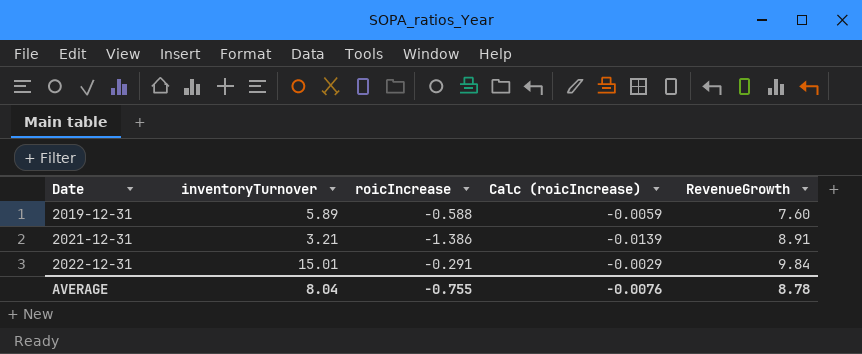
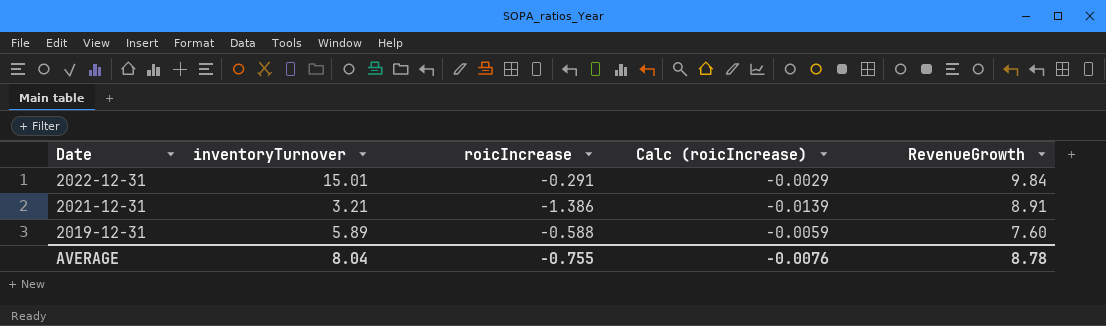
row order: Date ascending -> Date descending

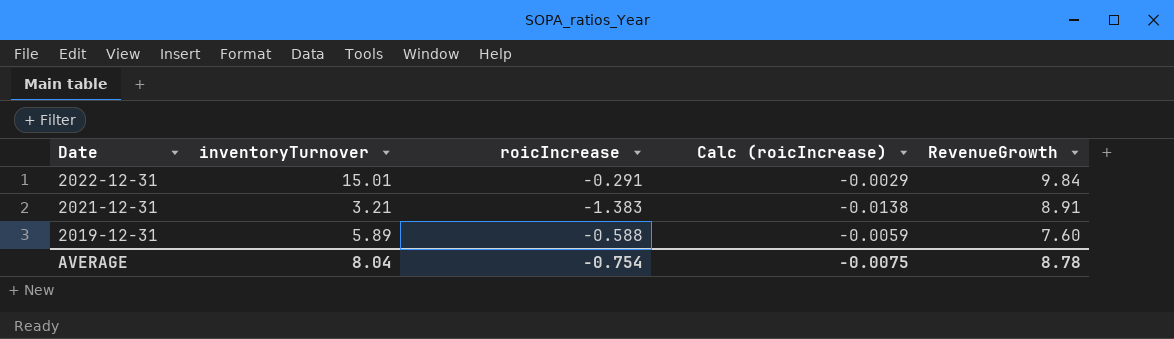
2021-12-31 | roicIncrease: -1.386 -> -1.383
2021-12-31 | Calc (roicIncrease): -0.0139 -> -0.0138
AVERAGE | roicIncrease: -0.755 -> -0.754
AVERAGE | Calc (roicIncrease): -0.0076 -> -0.0075

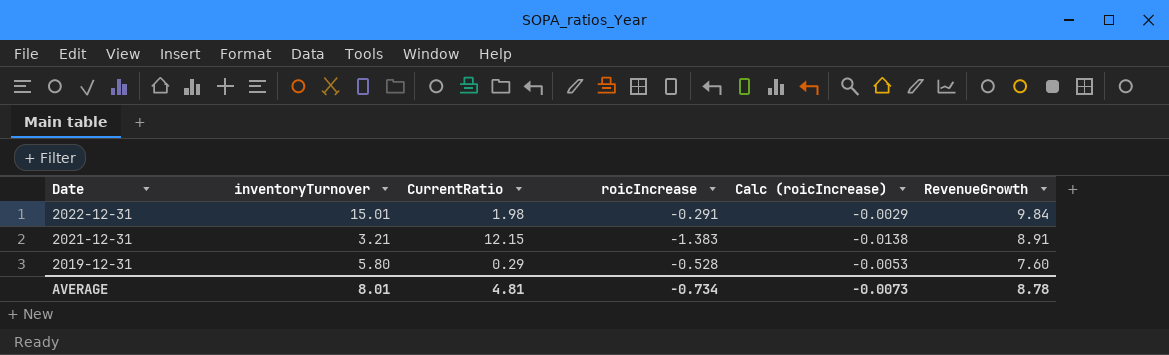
column CurrentRatio | position: none -> 3
2019-12-31 | inventoryTurnover: 5.89 -> 5.80
2019-12-31 | roicIncrease: -0.588 -> -0.528
2019-12-31 | Calc (roicIncrease): -0.0059 -> -0.0053
AVERAGE | inventoryTurnover: 8.04 -> 8.01
AVERAGE | roicIncrease: -0.754 -> -0.734
AVERAGE | Calc (roicIncrease): -0.0075 -> -0.0073

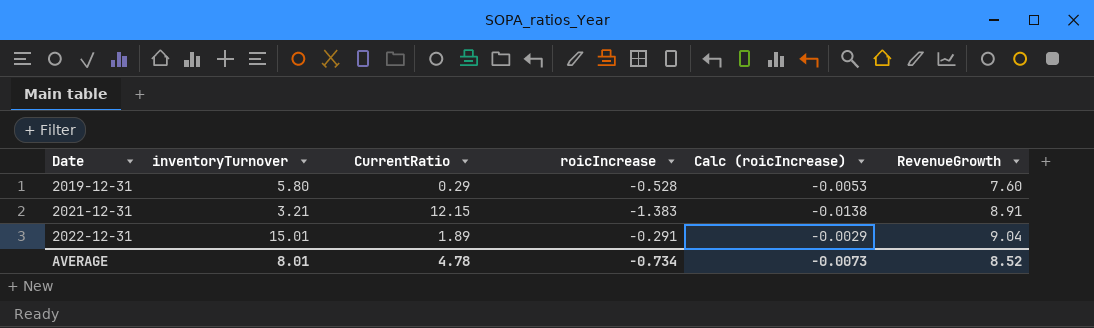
row order: Date descending -> Date ascending
2022-12-31 | CurrentRatio: 1.98 -> 1.89
2022-12-31 | RevenueGrowth: 9.84 -> 9.04
AVERAGE | CurrentRatio: 4.81 -> 4.78
AVERAGE | RevenueGrowth: 8.78 -> 8.52

